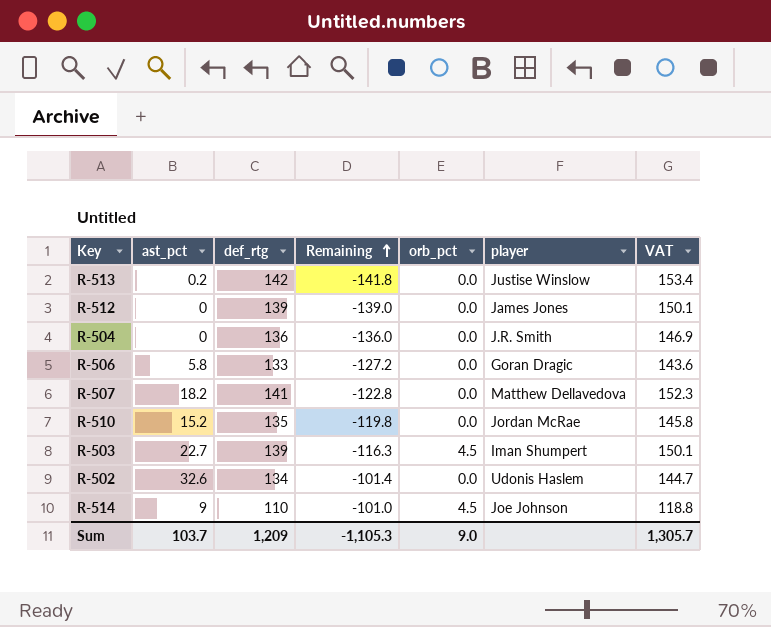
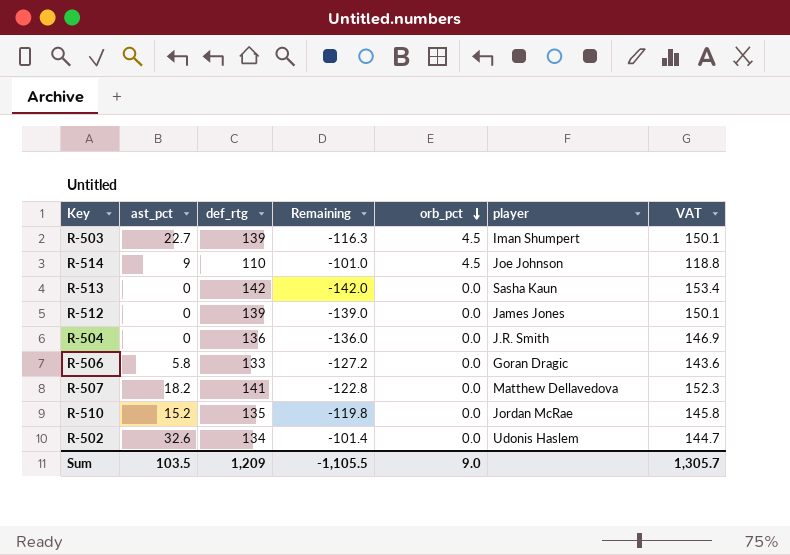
row order: Remaining ascending -> orb_pct descending
R-513 | ast_pct: 0.2 -> 0
R-513 | Remaining: -141.8 -> -142.0
R-513 | player: Justise Winslow -> Sasha Kaun
Sum | ast_pct: 103.7 -> 103.5
Sum | Remaining: -1,105.3 -> -1,105.5

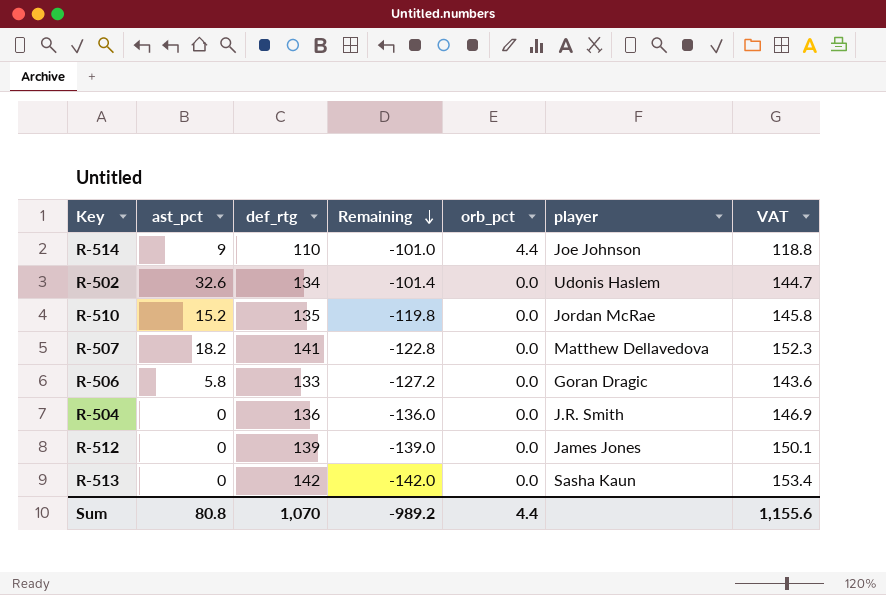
row order: orb_pct descending -> Remaining descending
row R-503: 22.7 | 139 | -116.3 | 4.5 | Iman Shumpert | 150.1 -> none
R-514 | orb_pct: 4.5 -> 4.4
Sum | ast_pct: 103.5 -> 80.8
Sum | def_rtg: 1,209 -> 1,070
Sum | Remaining: -1,105.5 -> -989.2
Sum | orb_pct: 9.0 -> 4.4
Sum | VAT: 1,305.7 -> 1,155.6

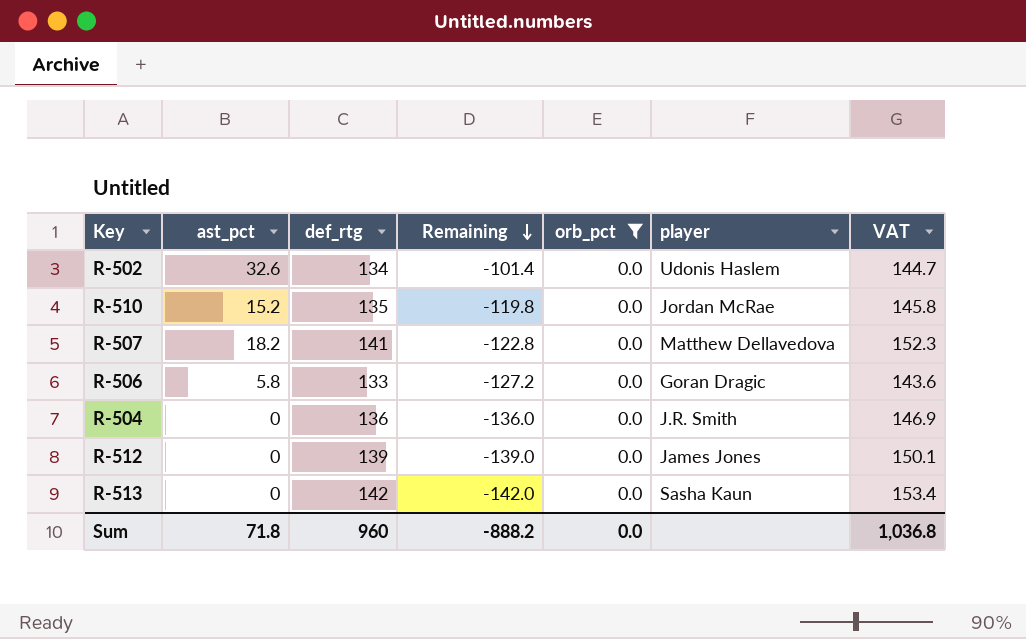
filter: none -> orb_pct = 0.0
Sum | ast_pct: 80.8 -> 71.8
Sum | def_rtg: 1,070 -> 960
Sum | Remaining: -989.2 -> -888.2
Sum | orb_pct: 4.4 -> 0.0
Sum | VAT: 1,155.6 -> 1,036.8

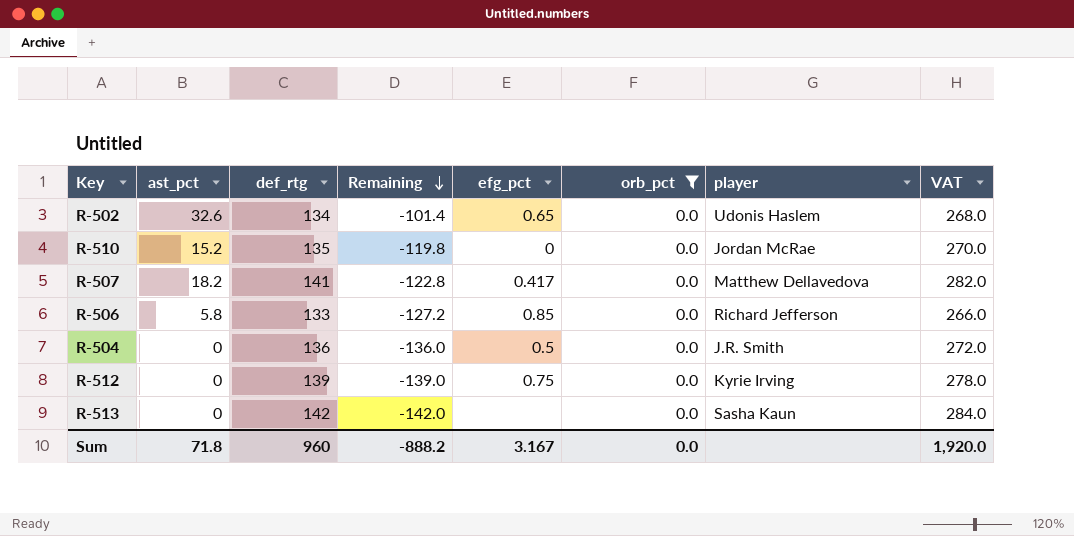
column efg_pct | position: none -> 5
column VAT | formula: [def_rtg] * 1.08 -> [def_rtg] * 2
R-506 | player: Goran Dragic -> Richard Jefferson
R-512 | player: James Jones -> Kyrie Irving
Sum | VAT: 1,036.8 -> 1,920.0

